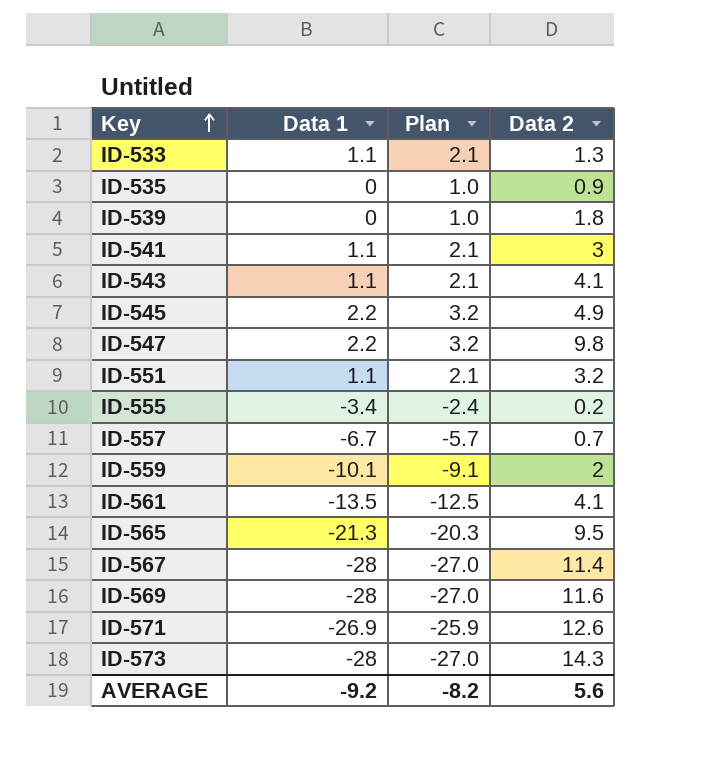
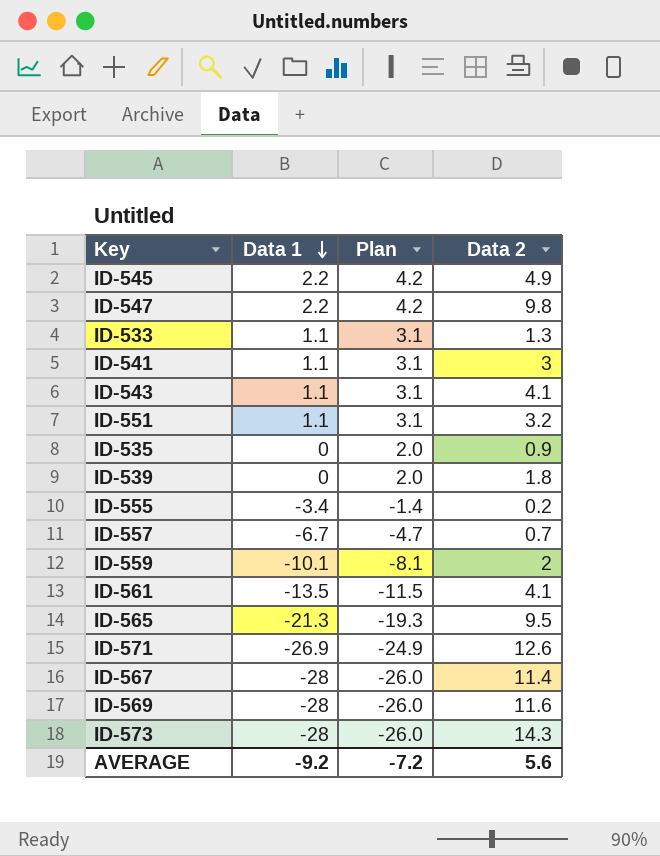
row order: Key ascending -> Data 1 descending
column Plan | formula: [Data 1] + 1 -> [Data 1] + 2
AVERAGE | Plan: -8.2 -> -7.2

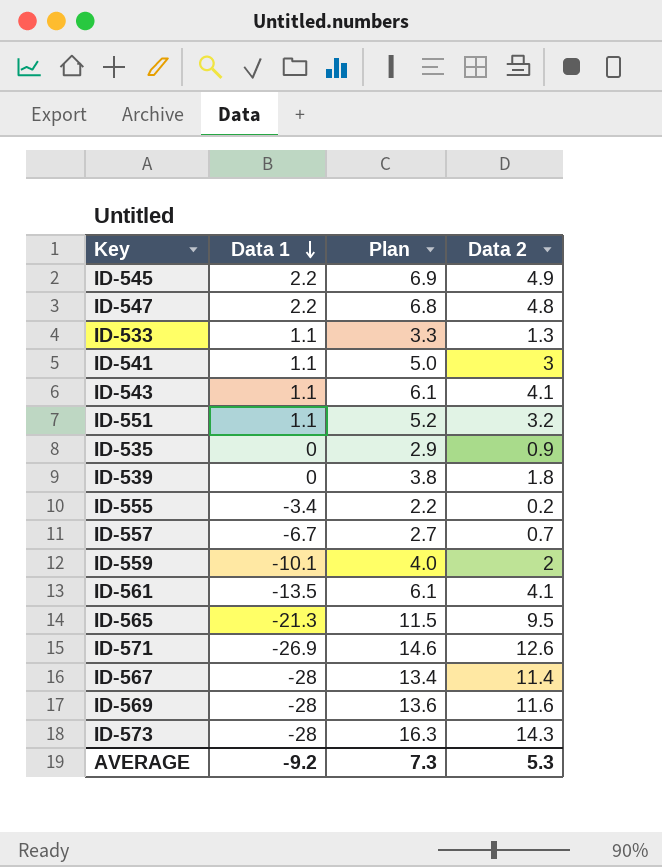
column Plan | formula: [Data 1] + 2 -> [Data 2] + 2
ID-547 | Data 2: 9.8 -> 4.8
AVERAGE | Plan: -7.2 -> 7.3
AVERAGE | Data 2: 5.6 -> 5.3

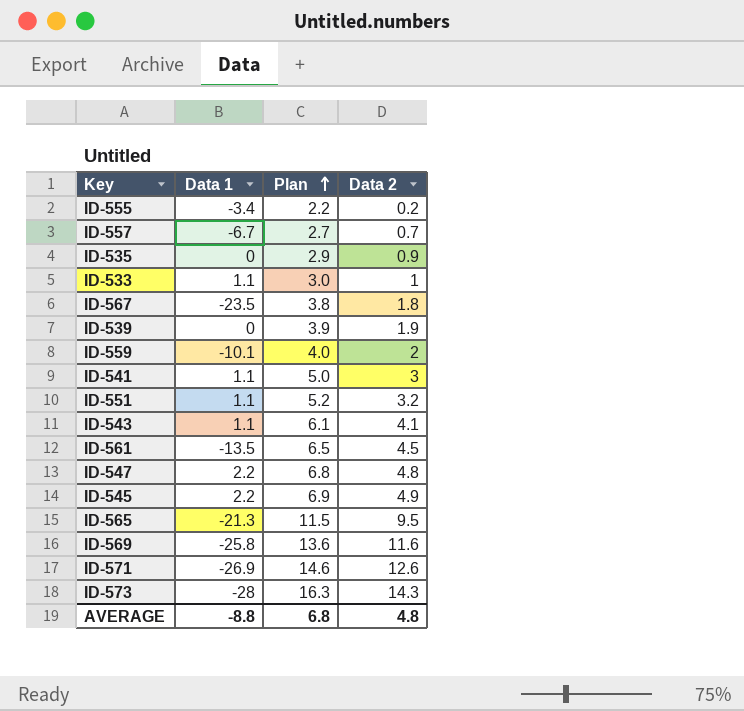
row order: Data 1 descending -> Plan ascending
ID-533 | Plan: 3.3 -> 3.0
ID-533 | Data 2: 1.3 -> 1
ID-567 | Data 1: -28 -> -23.5
ID-567 | Plan: 13.4 -> 3.8
ID-567 | Data 2: 11.4 -> 1.8
ID-539 | Plan: 3.8 -> 3.9
ID-539 | Data 2: 1.8 -> 1.9
ID-561 | Plan: 6.1 -> 6.5
ID-561 | Data 2: 4.1 -> 4.5
ID-569 | Data 1: -28 -> -25.8
AVERAGE | Data 1: -9.2 -> -8.8
AVERAGE | Plan: 7.3 -> 6.8
AVERAGE | Data 2: 5.3 -> 4.8

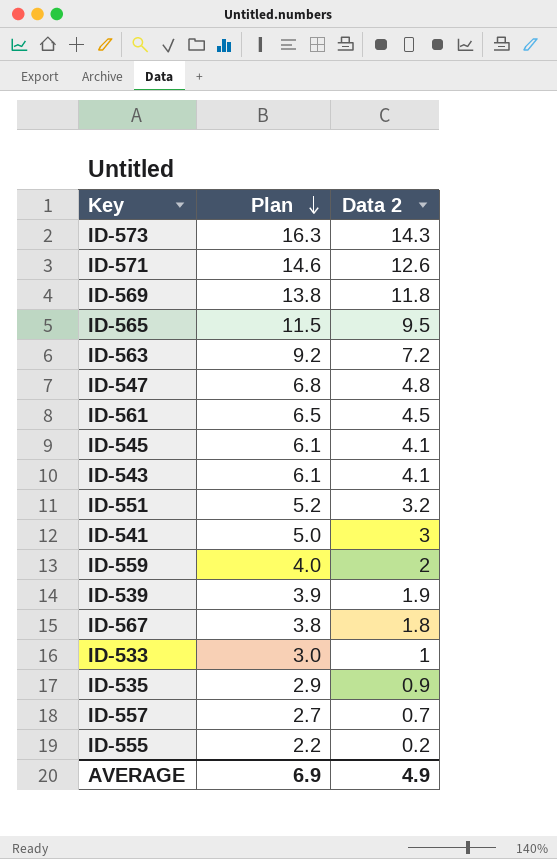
row order: Plan ascending -> Plan descending
column Data 1 | position: 2 -> none
ID-569 | Plan: 13.6 -> 13.8
ID-569 | Data 2: 11.6 -> 11.8
row ID-563: none -> 9.2 | 7.2
ID-545 | Plan: 6.9 -> 6.1
ID-545 | Data 2: 4.9 -> 4.1
AVERAGE | Plan: 6.8 -> 6.9
AVERAGE | Data 2: 4.8 -> 4.9

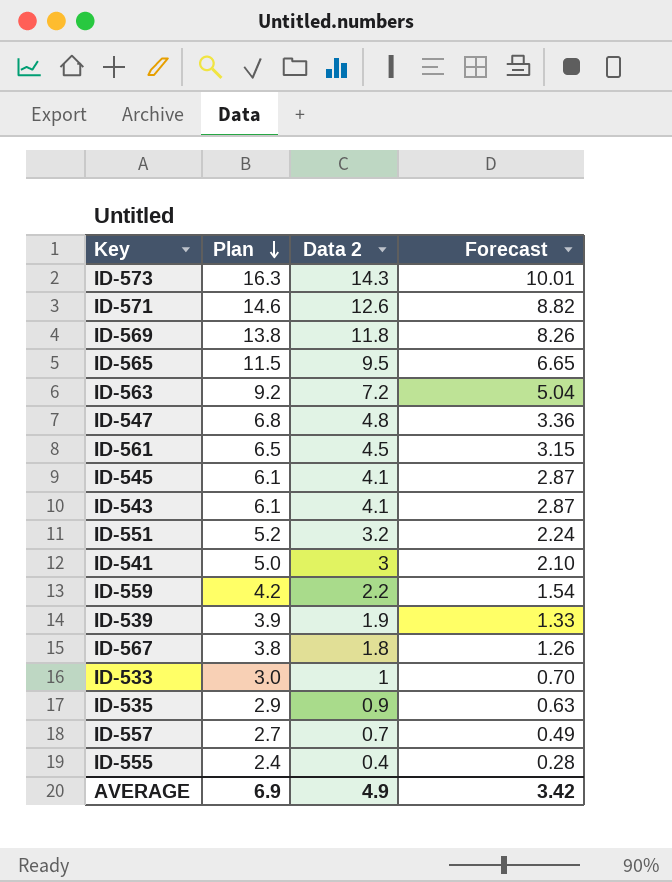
column Forecast | formula: none -> [Data 2] * 0.7
ID-559 | Plan: 4.0 -> 4.2
ID-559 | Data 2: 2 -> 2.2
ID-555 | Plan: 2.2 -> 2.4
ID-555 | Data 2: 0.2 -> 0.4

